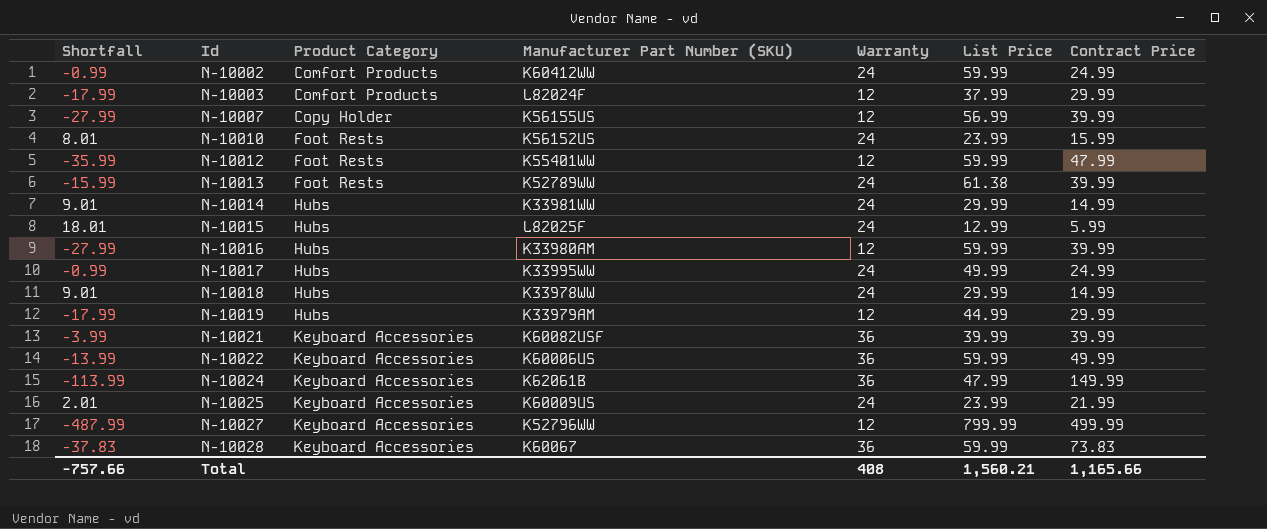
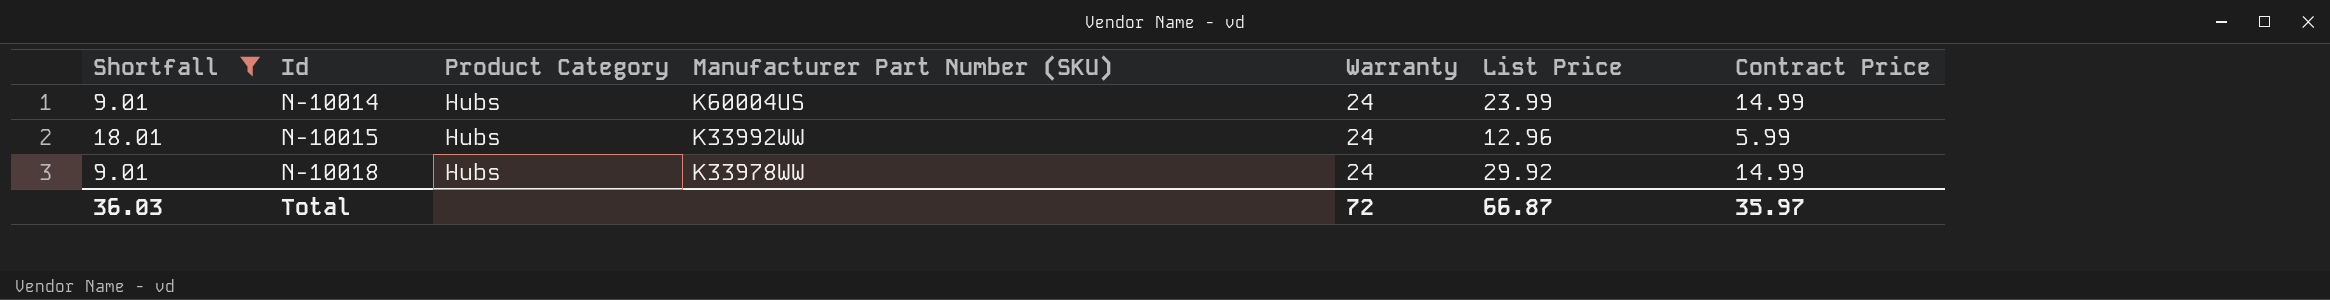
filter: none -> Shortfall >= 9.01
N-10014 | Manufacturer Part Number (SKU): K33981WW -> K60004US
N-10014 | List Price: 29.99 -> 23.99
N-10015 | Manufacturer Part Number (SKU): L82025F -> K33992WW
N-10015 | List Price: 12.99 -> 12.96
N-10018 | List Price: 29.99 -> 29.92
Total | Shortfall: -757.66 -> 36.03
Total | Warranty: 408 -> 72
Total | List Price: 1,560.21 -> 66.87
Total | Contract Price: 1,165.66 -> 35.97

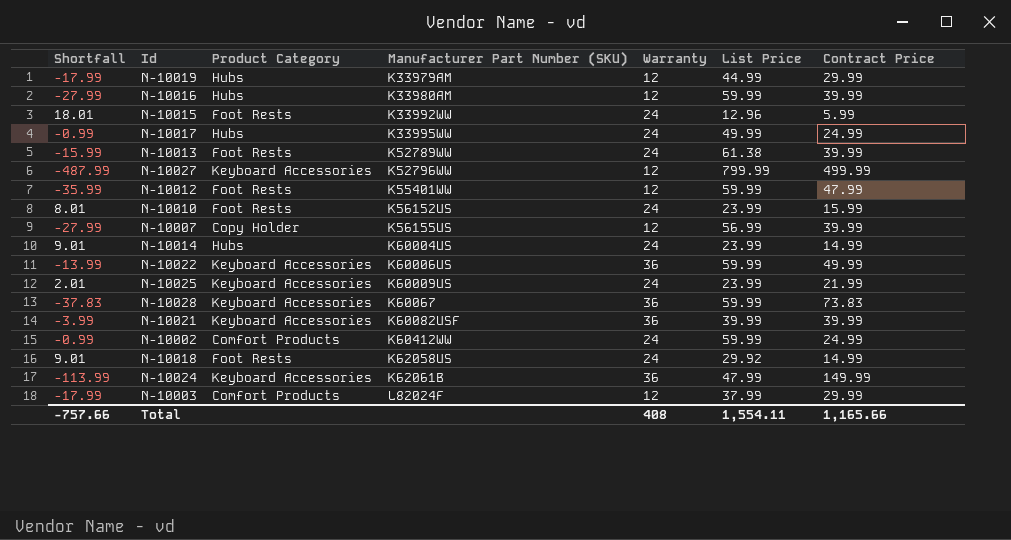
filter: Shortfall >= 9.01 -> none
row order: Id ascending -> Manufacturer Part Number (SKU) ascending
N-10015 | Product Category: Hubs -> Foot Rests
N-10018 | Product Category: Hubs -> Foot Rests
N-10018 | Manufacturer Part Number (SKU): K33978WW -> K62058US
Total | Shortfall: 36.03 -> -757.66
Total | Warranty: 72 -> 408
Total | List Price: 66.87 -> 1,554.11
Total | Contract Price: 35.97 -> 1,165.66

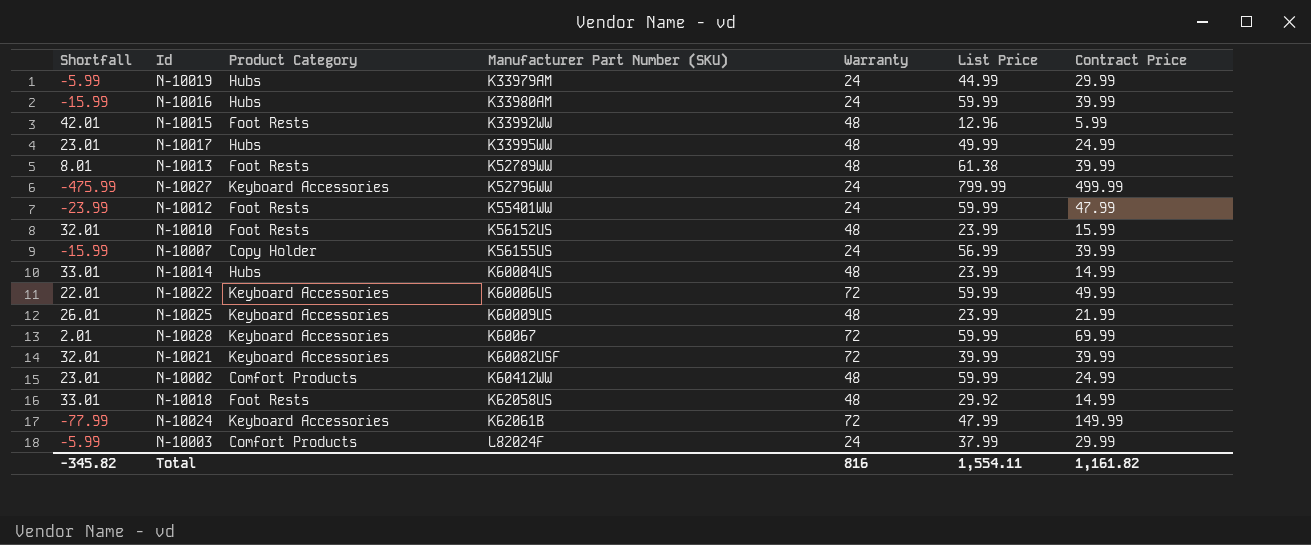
N-10019 | Shortfall: -17.99 -> -5.99
N-10019 | Warranty: 12 -> 24
N-10016 | Shortfall: -27.99 -> -15.99
N-10016 | Warranty: 12 -> 24
N-10015 | Shortfall: 18.01 -> 42.01
N-10015 | Warranty: 24 -> 48
N-10017 | Shortfall: -0.99 -> 23.01
N-10017 | Warranty: 24 -> 48
N-10013 | Shortfall: -15.99 -> 8.01
N-10013 | Warranty: 24 -> 48
N-10027 | Shortfall: -487.99 -> -475.99
N-10027 | Warranty: 12 -> 24
N-10012 | Shortfall: -35.99 -> -23.99
N-10012 | Warranty: 12 -> 24
N-10010 | Shortfall: 8.01 -> 32.01
N-10010 | Warranty: 24 -> 48
N-10007 | Shortfall: -27.99 -> -15.99
N-10007 | Warranty: 12 -> 24
N-10014 | Shortfall: 9.01 -> 33.01
N-10014 | Warranty: 24 -> 48
N-10022 | Shortfall: -13.99 -> 22.01
N-10022 | Warranty: 36 -> 72
N-10025 | Shortfall: 2.01 -> 26.01
N-10025 | Warranty: 24 -> 48
N-10028 | Shortfall: -37.83 -> 2.01
N-10028 | Warranty: 36 -> 72
N-10028 | Contract Price: 73.83 -> 69.99
N-10021 | Shortfall: -3.99 -> 32.01
N-10021 | Warranty: 36 -> 72
N-10002 | Shortfall: -0.99 -> 23.01
N-10002 | Warranty: 24 -> 48
N-10018 | Shortfall: 9.01 -> 33.01
N-10018 | Warranty: 24 -> 48
N-10024 | Shortfall: -113.99 -> -77.99
N-10024 | Warranty: 36 -> 72
N-10003 | Shortfall: -17.99 -> -5.99
N-10003 | Warranty: 12 -> 24
Total | Shortfall: -757.66 -> -345.82
Total | Warranty: 408 -> 816
Total | Contract Price: 1,165.66 -> 1,161.82

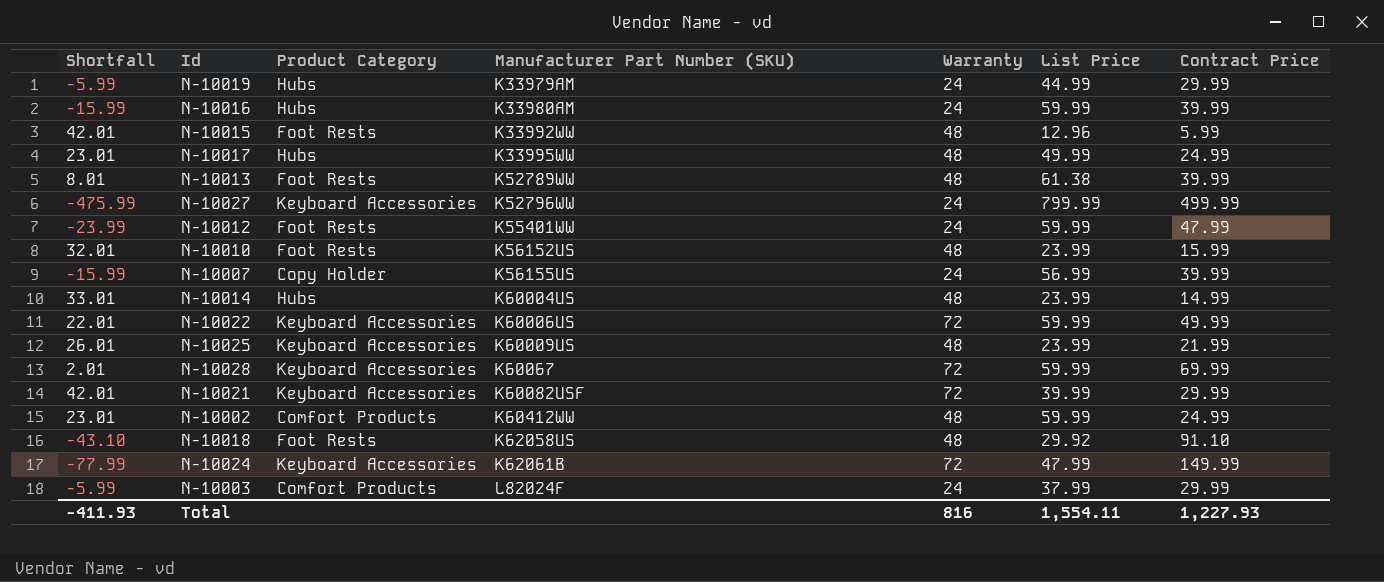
N-10021 | Shortfall: 32.01 -> 42.01
N-10021 | Contract Price: 39.99 -> 29.99
N-10018 | Shortfall: 33.01 -> -43.10
N-10018 | Contract Price: 14.99 -> 91.10
Total | Shortfall: -345.82 -> -411.93
Total | Contract Price: 1,161.82 -> 1,227.93

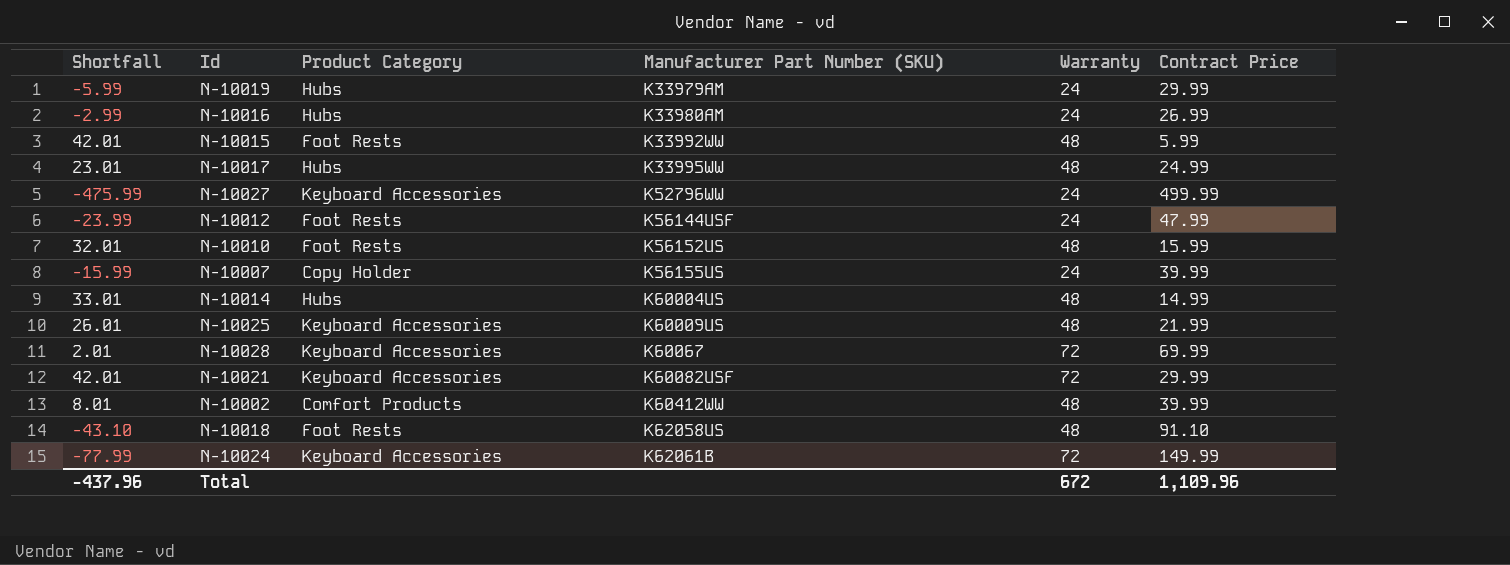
column List Price | position: 6 -> none
row N-10013: 8.01 | Foot Rests | K52789WW | 48 | 61.38 | 39.99 -> none
row N-10022: 22.01 | Keyboard Accessories | K60006US | 72 | 59.99 | 49.99 -> none
row N-10003: -5.99 | Comfort Products | L82024F | 24 | 37.99 | 29.99 -> none
N-10016 | Shortfall: -15.99 -> -2.99
N-10016 | Contract Price: 39.99 -> 26.99
N-10012 | Manufacturer Part Number (SKU): K55401WW -> K56144USF
N-10002 | Shortfall: 23.01 -> 8.01
N-10002 | Contract Price: 24.99 -> 39.99
Total | Shortfall: -411.93 -> -437.96
Total | Warranty: 816 -> 672
Total | Contract Price: 1,227.93 -> 1,109.96

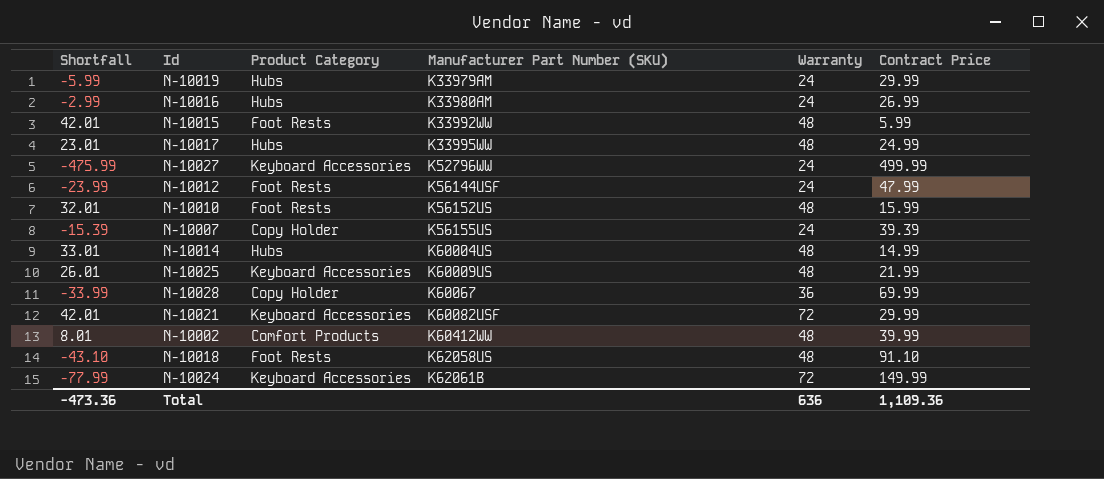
N-10007 | Shortfall: -15.99 -> -15.39
N-10007 | Contract Price: 39.99 -> 39.39
N-10028 | Shortfall: 2.01 -> -33.99
N-10028 | Product Category: Keyboard Accessories -> Copy Holder
N-10028 | Warranty: 72 -> 36
Total | Shortfall: -437.96 -> -473.36
Total | Warranty: 672 -> 636
Total | Contract Price: 1,109.96 -> 1,109.36

